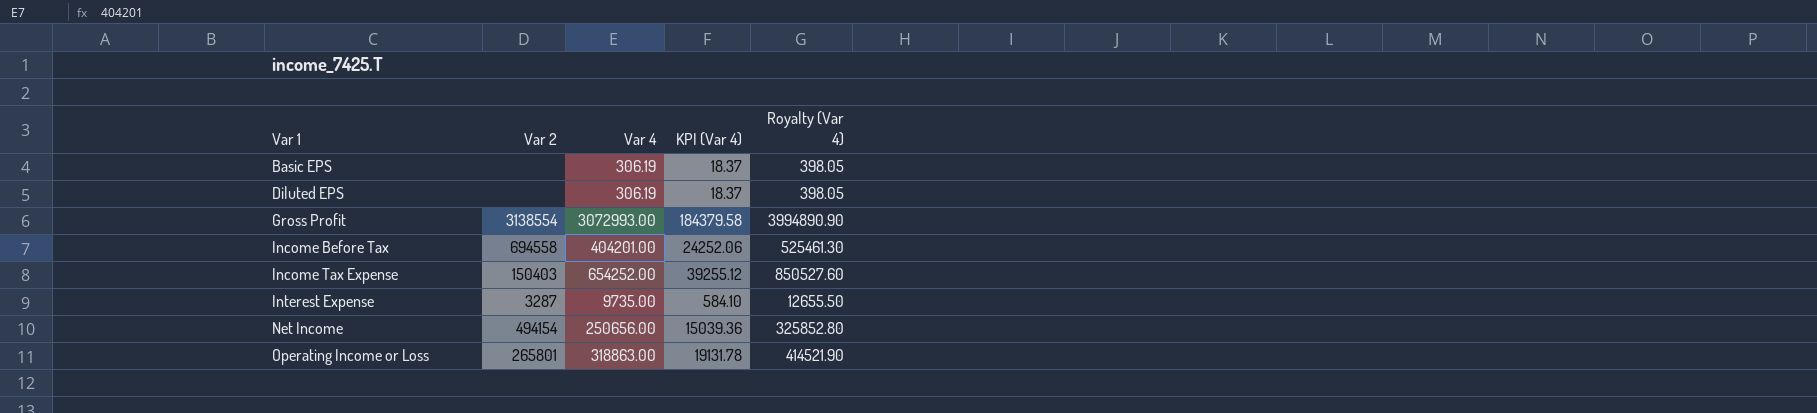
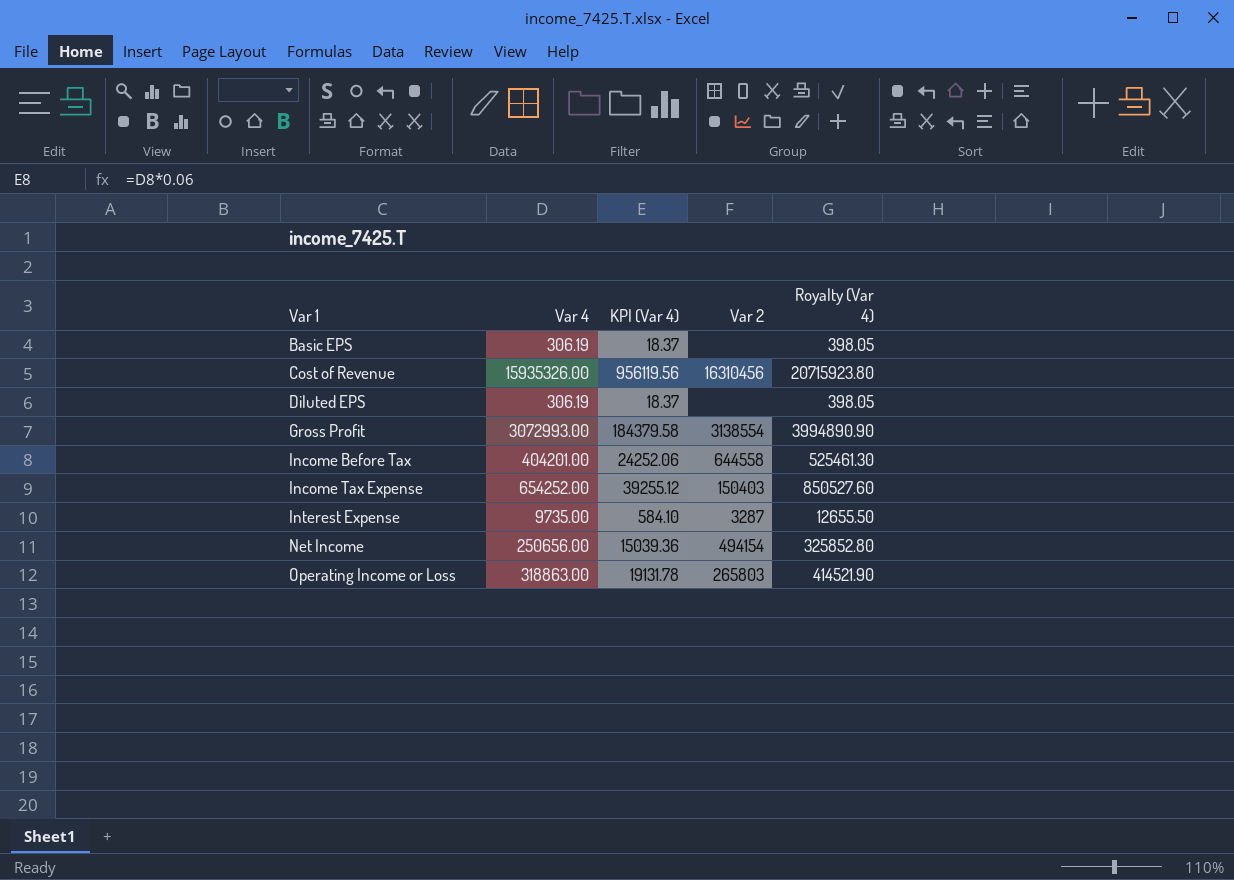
column Var 2 | position: 2 -> 4
row Cost of Revenue: none -> 15935326.00 | 956119.56 | 16310456 | 20715923.80
Income Before Tax | Var 2: 694558 -> 644558
Operating Income or Loss | Var 2: 265801 -> 265803

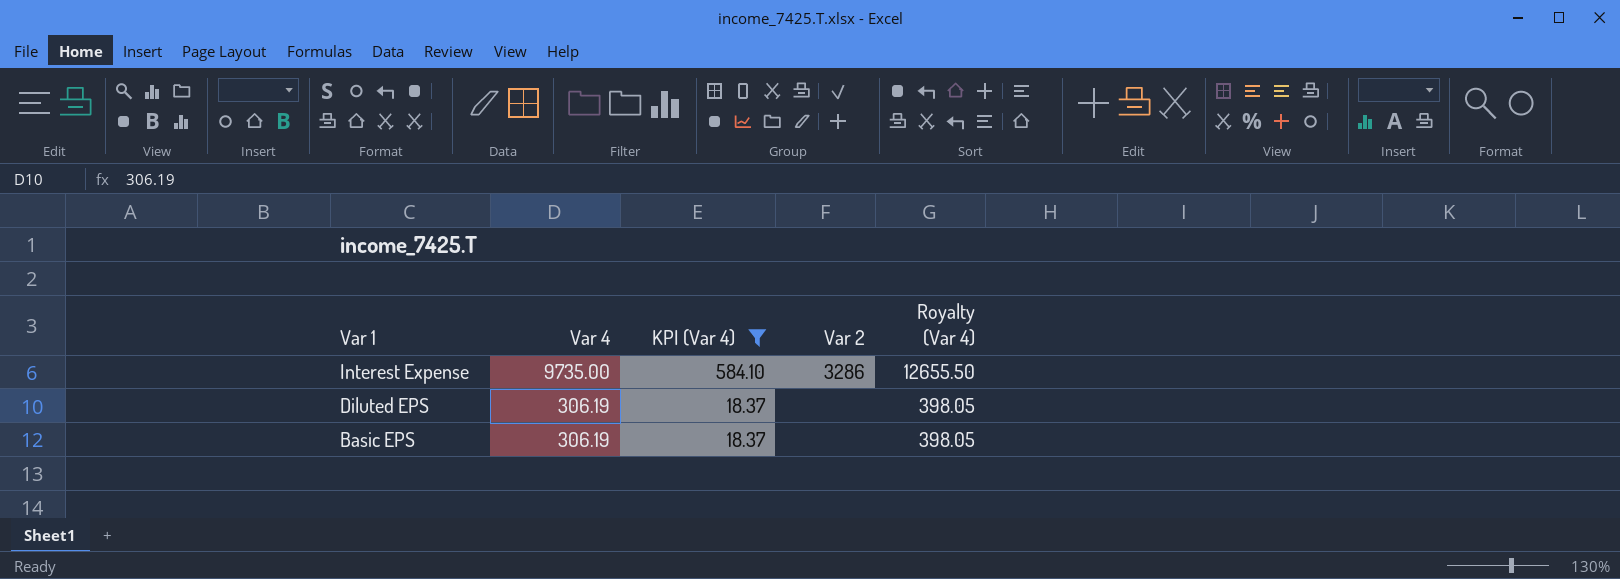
filter: none -> KPI (Var 4) <= 584.10
row order: Var 1 ascending -> Var 1 descending
Interest Expense | Var 2: 3287 -> 3286

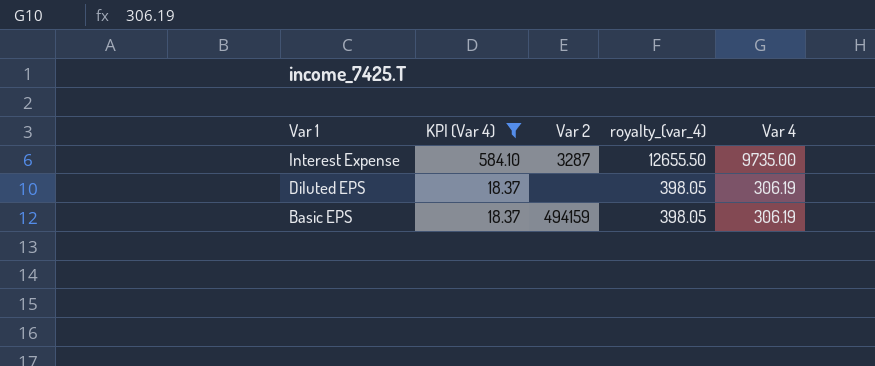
column name: Royalty (Var 4) -> royalty_(var_4)
column Var 4 | position: 2 -> 5
Interest Expense | Var 2: 3286 -> 3287
Basic EPS | Var 2: none -> 494159

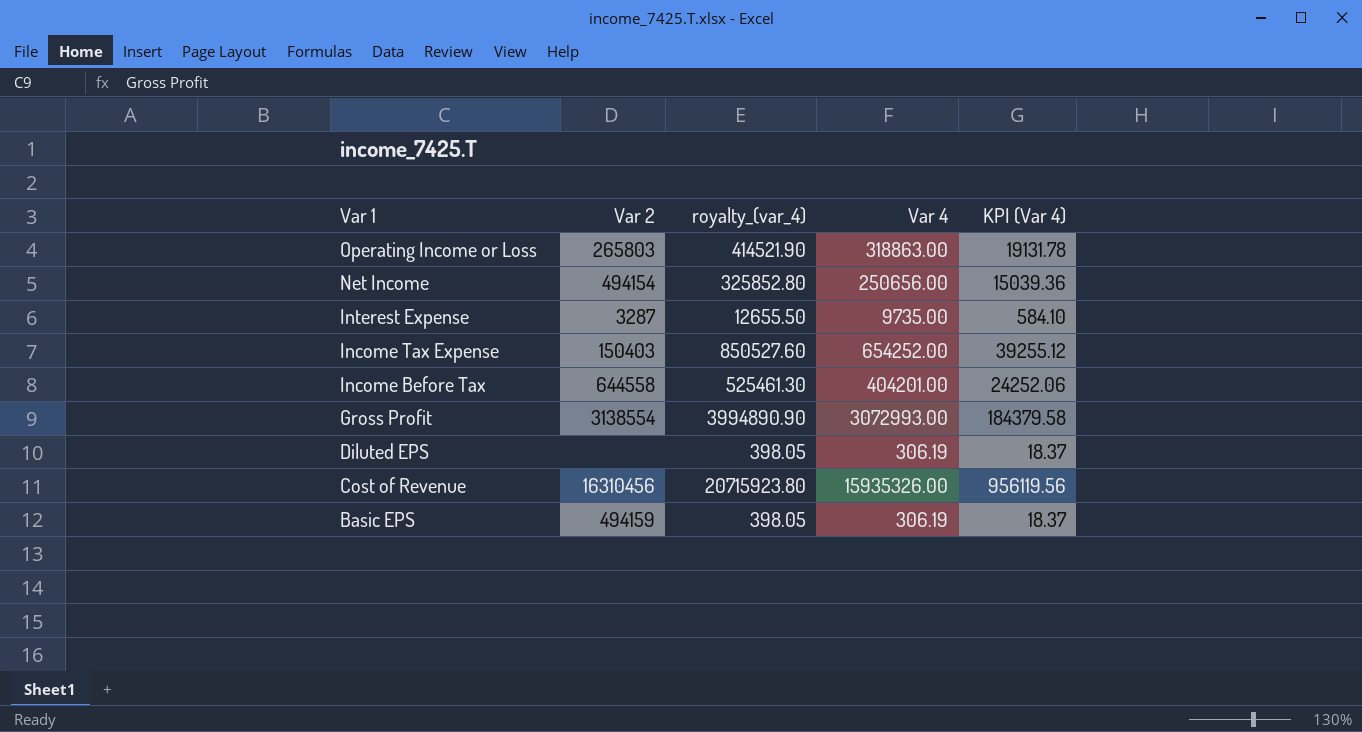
filter: KPI (Var 4) <= 584.10 -> none
column KPI (Var 4) | position: 2 -> 5

